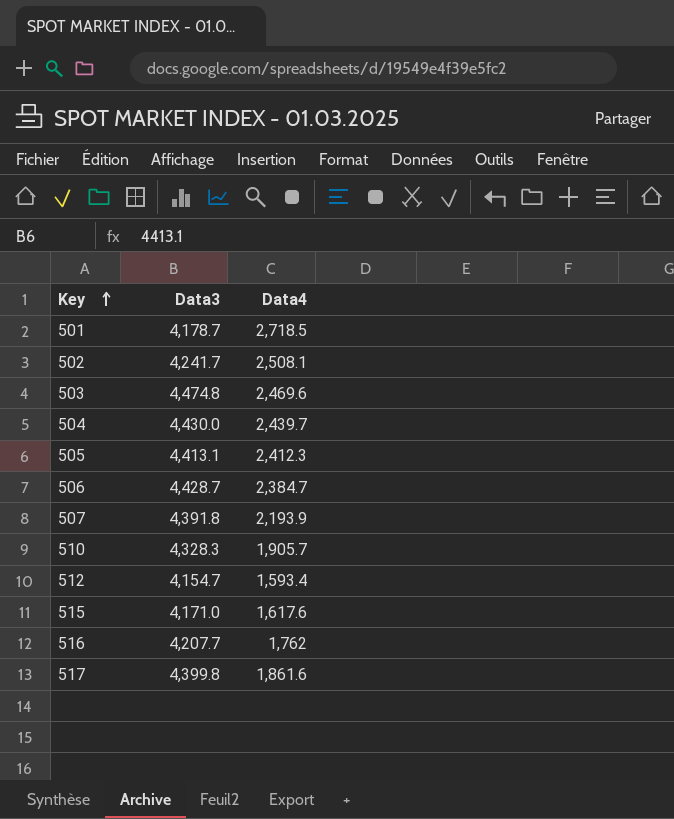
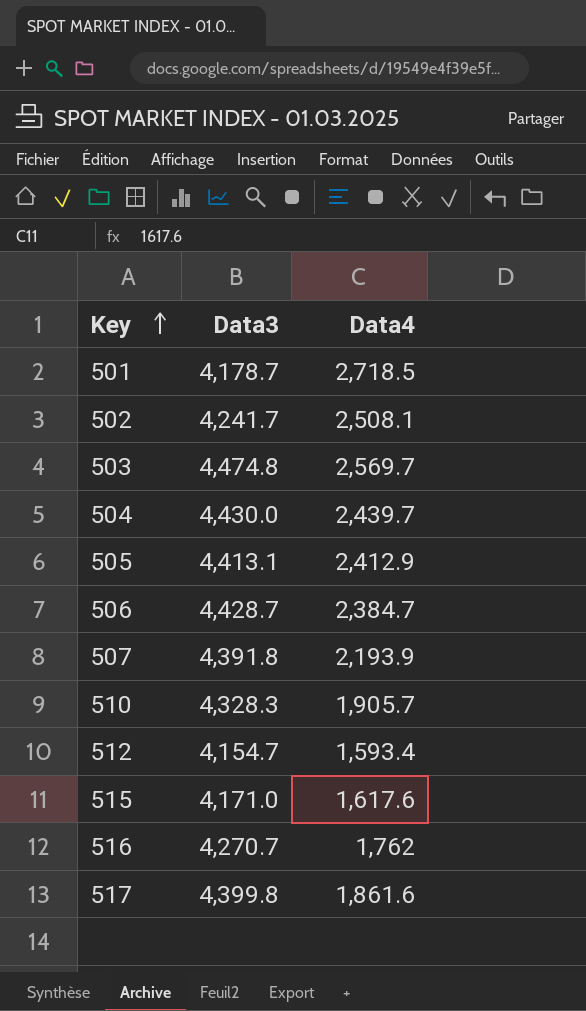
503 | Data4: 2,469.6 -> 2,569.7
505 | Data4: 2,412.3 -> 2,412.9
516 | Data3: 4,207.7 -> 4,270.7

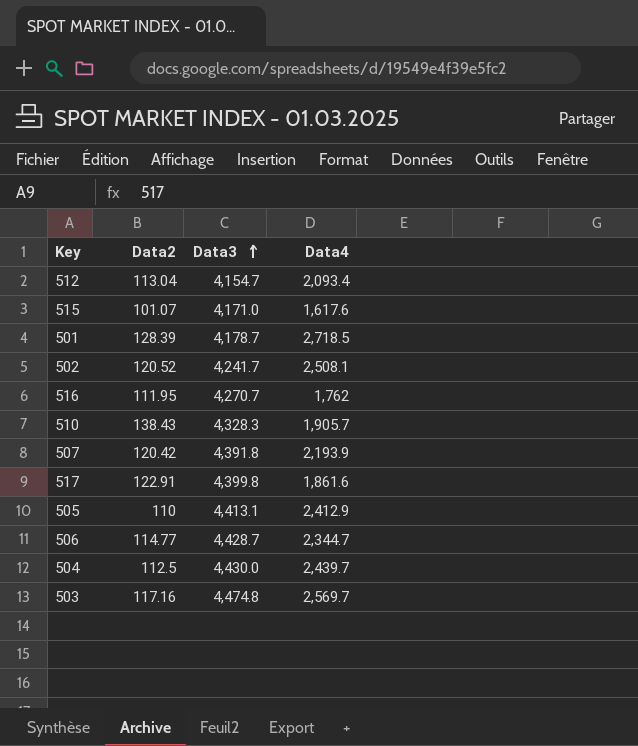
row order: Key ascending -> Data3 ascending
column Data2 | position: none -> 2
512 | Data4: 1,593.4 -> 2,093.4
506 | Data4: 2,384.7 -> 2,344.7

